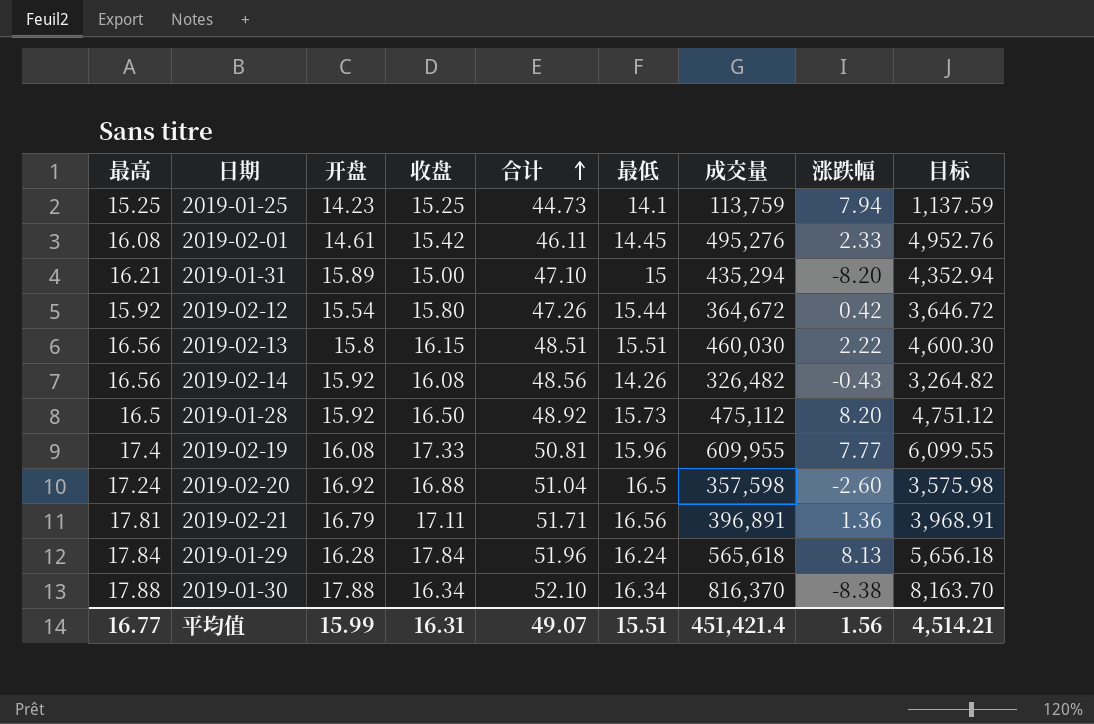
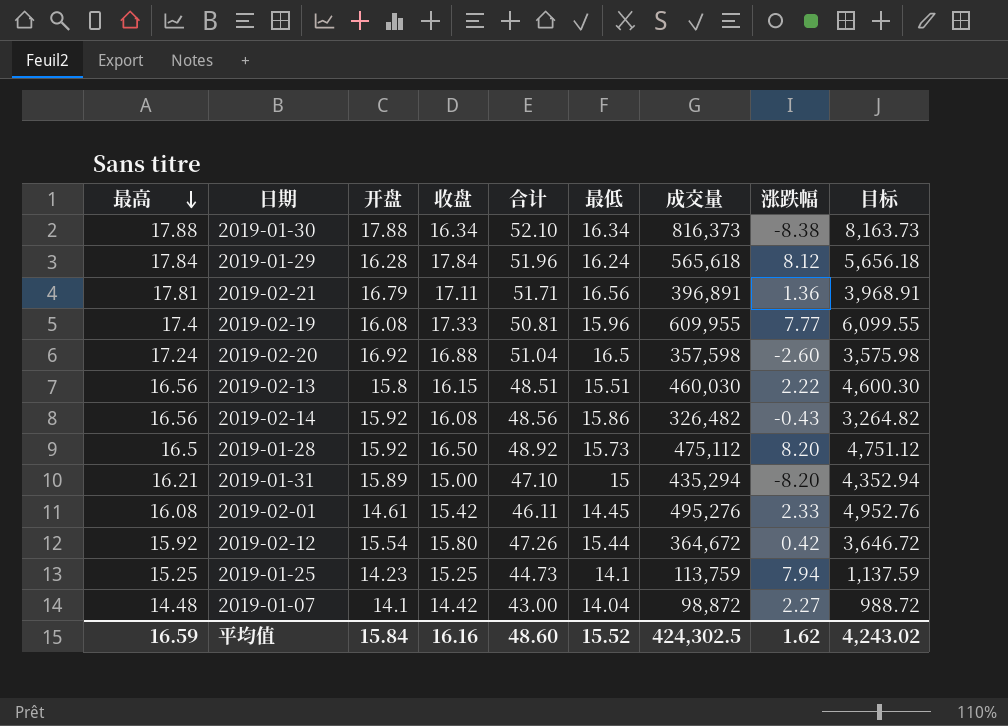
row order: 合计 ascending -> 最高 descending
2019-01-30 | 成交量: 816,370 -> 816,373
2019-01-30 | 目标: 8,163.70 -> 8,163.73
2019-01-29 | 涨跌幅: 8.13 -> 8.12
2019-02-14 | 最低: 14.26 -> 15.86
row 2019-01-07: none -> 14.48 | 14.1 | 14.42 | 43.00 | 14.04 | 98,872 | 2.27 | 988.72
平均值 | 最高: 16.77 -> 16.59
平均值 | 开盘: 15.99 -> 15.84
平均值 | 收盘: 16.31 -> 16.16
平均值 | 合计: 49.07 -> 48.60
平均值 | 最低: 15.51 -> 15.52
平均值 | 成交量: 451,421.4 -> 424,302.5
平均值 | 涨跌幅: 1.56 -> 1.62
平均值 | 目标: 4,514.21 -> 4,243.02

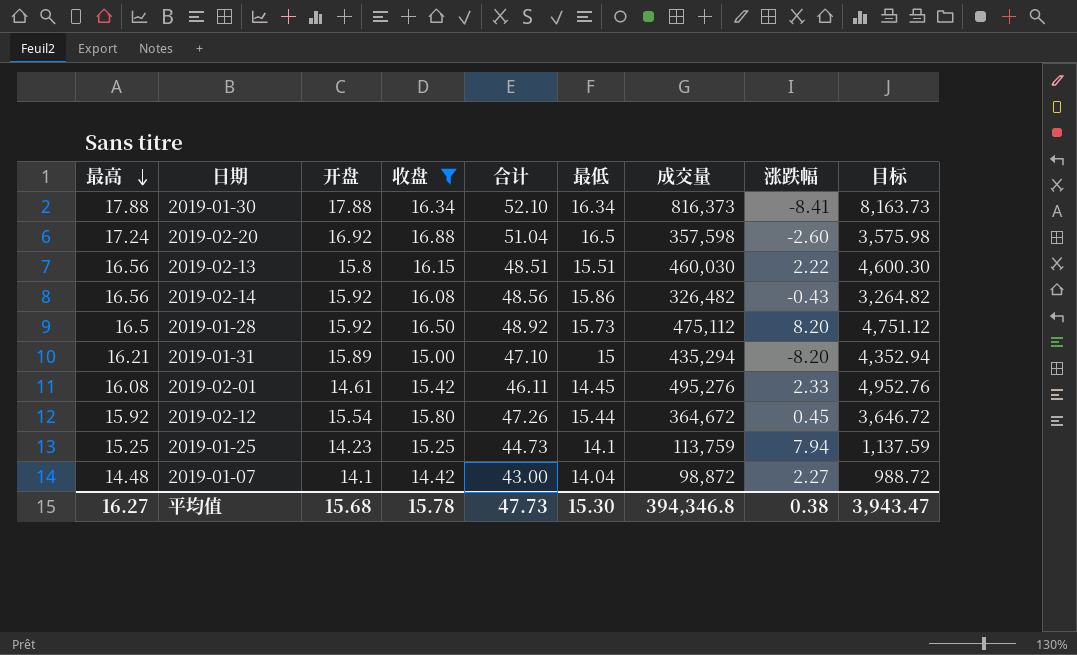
filter: none -> 收盘 <= 16.88
2019-01-30 | 涨跌幅: -8.38 -> -8.41
2019-02-12 | 涨跌幅: 0.42 -> 0.45
平均值 | 最高: 16.59 -> 16.27
平均值 | 开盘: 15.84 -> 15.68
平均值 | 收盘: 16.16 -> 15.78
平均值 | 合计: 48.60 -> 47.73
平均值 | 最低: 15.52 -> 15.30
平均值 | 成交量: 424,302.5 -> 394,346.8
平均值 | 涨跌幅: 1.62 -> 0.38
平均值 | 目标: 4,243.02 -> 3,943.47

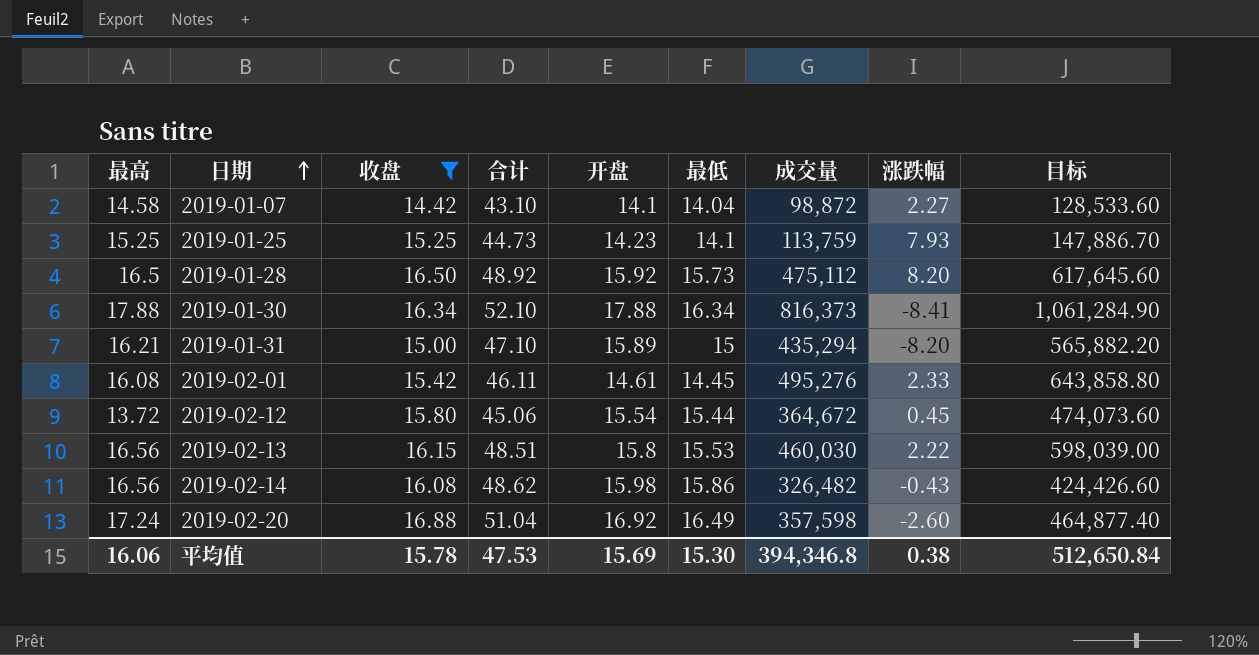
row order: 最高 descending -> 日期 ascending
column 开盘 | position: 3 -> 5
column 目标 | formula: [成交量] * 0.01 -> [成交量] * 1.3
2019-01-07 | 最高: 14.48 -> 14.58
2019-01-07 | 合计: 43.00 -> 43.10
2019-01-25 | 涨跌幅: 7.94 -> 7.93
2019-02-12 | 最高: 15.92 -> 13.72
2019-02-12 | 合计: 47.26 -> 45.06
2019-02-13 | 最低: 15.51 -> 15.53
2019-02-14 | 合计: 48.56 -> 48.62
2019-02-14 | 开盘: 15.92 -> 15.98
2019-02-20 | 最低: 16.5 -> 16.49
平均值 | 最高: 16.27 -> 16.06
平均值 | 合计: 47.73 -> 47.53
平均值 | 开盘: 15.68 -> 15.69
平均值 | 目标: 3,943.47 -> 512,650.84

